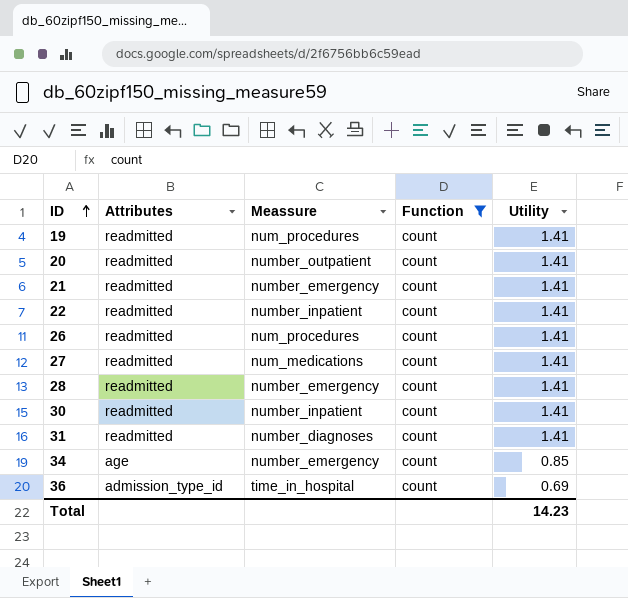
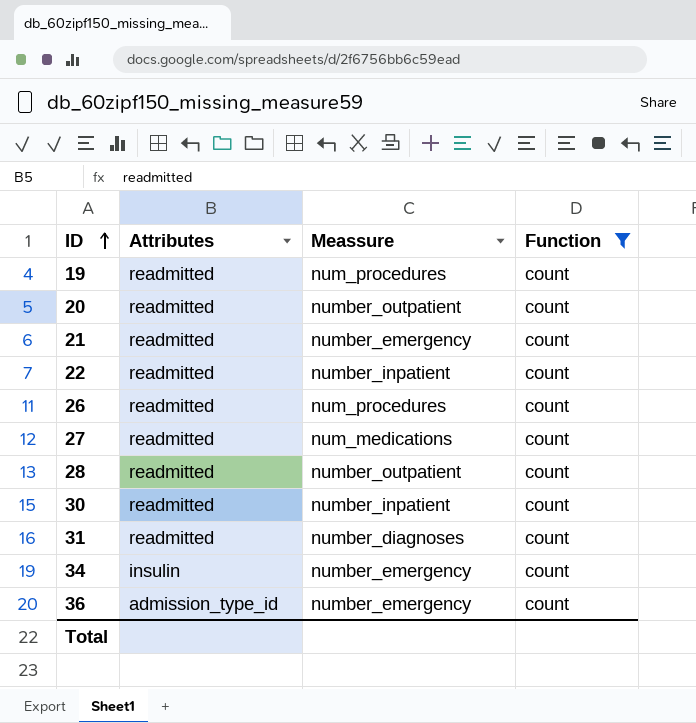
column Utility | position: 5 -> none
28 | Meassure: number_emergency -> number_outpatient
34 | Attributes: age -> insulin
36 | Meassure: time_in_hospital -> number_emergency

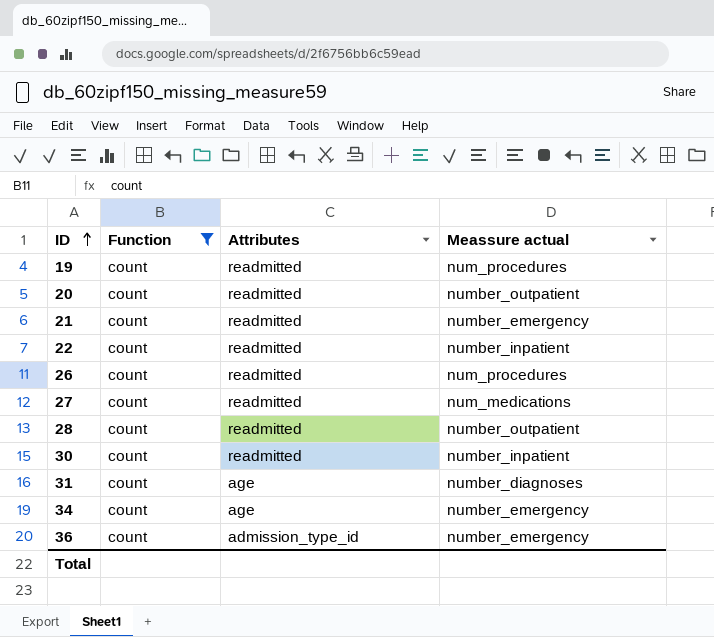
column Function | position: 4 -> 2
column name: Meassure -> Meassure actual
31 | Attributes: readmitted -> age
34 | Attributes: insulin -> age

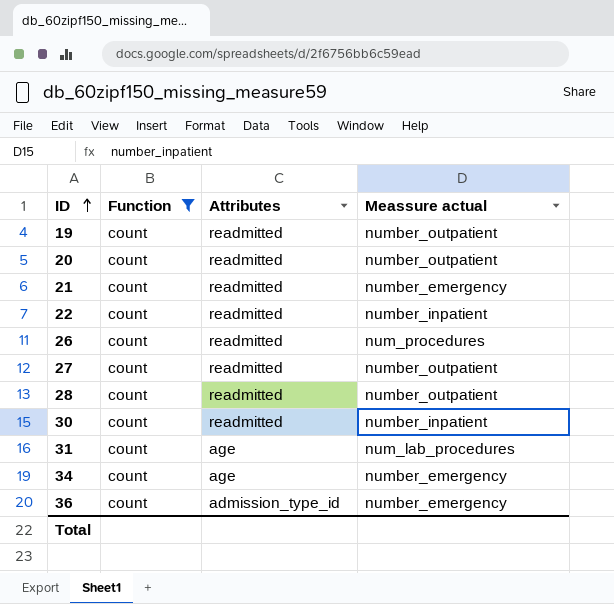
19 | Meassure actual: num_procedures -> number_outpatient
27 | Meassure actual: num_medications -> number_outpatient
31 | Meassure actual: number_diagnoses -> num_lab_procedures

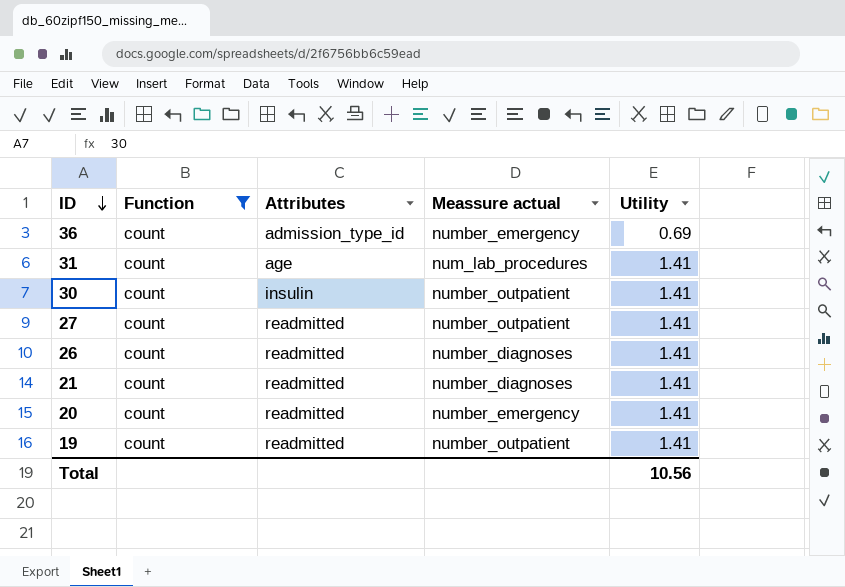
row order: ID ascending -> ID descending
column Utility | position: none -> 5
row 22: count | readmitted | number_inpatient -> none
row 28: count | readmitted | number_outpatient -> none
row 34: count | age | number_emergency -> none
30 | Attributes: readmitted -> insulin
30 | Meassure actual: number_inpatient -> number_outpatient
26 | Meassure actual: num_procedures -> number_diagnoses
21 | Meassure actual: number_emergency -> number_diagnoses
20 | Meassure actual: number_outpatient -> number_emergency

